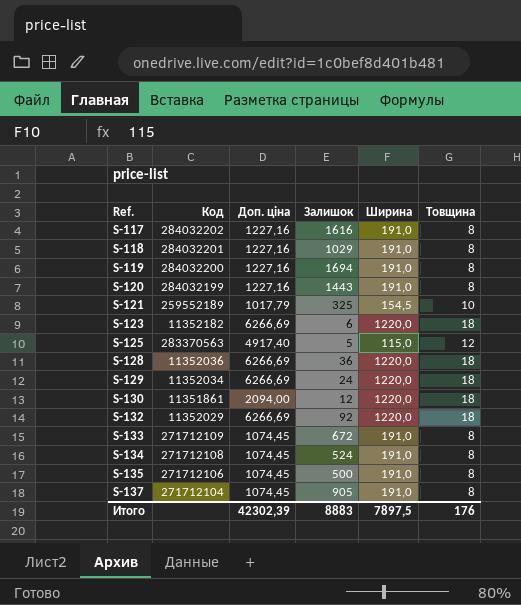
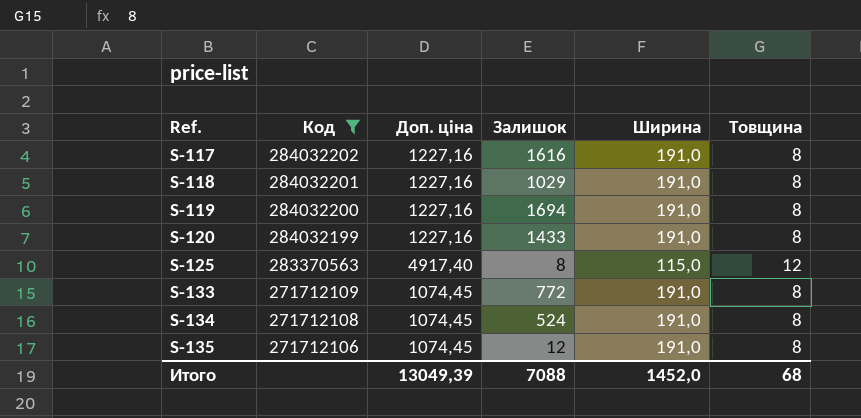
filter: none -> Код >= 271712106
S-120 | Залишок: 1443 -> 1433
S-125 | Залишок: 5 -> 8
S-133 | Залишок: 672 -> 772
S-135 | Залишок: 500 -> 12
Итого | Доп. ціна: 42302,39 -> 13049,39
Итого | Залишок: 8883 -> 7088
Итого | Ширина: 7897,5 -> 1452,0
Итого | Товщина: 176 -> 68

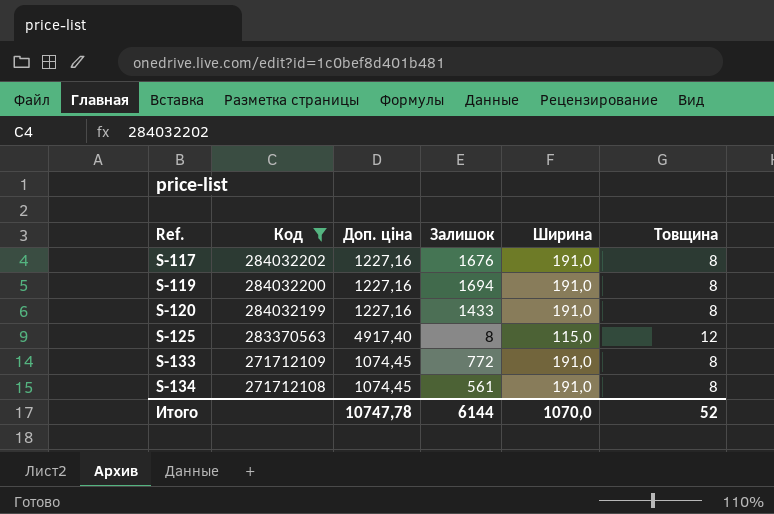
row S-118: 284032201 | 1227,16 | 1029 | 191,0 | 8 -> none
row S-135: 271712106 | 1074,45 | 12 | 191,0 | 8 -> none
S-117 | Залишок: 1616 -> 1676
S-134 | Залишок: 524 -> 561
Итого | Доп. ціна: 13049,39 -> 10747,78
Итого | Залишок: 7088 -> 6144
Итого | Ширина: 1452,0 -> 1070,0
Итого | Товщина: 68 -> 52

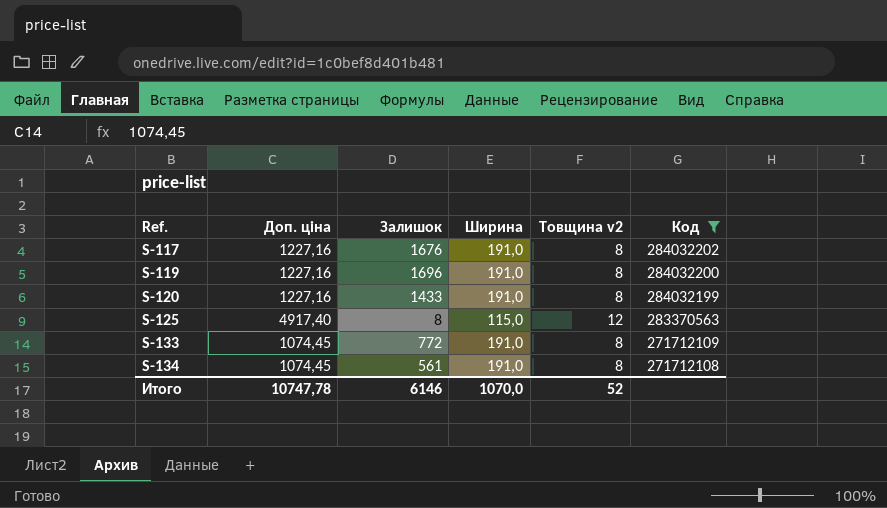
column name: Товщина -> Товщина v2
column Код | position: 2 -> 6
S-119 | Залишок: 1694 -> 1696
Итого | Залишок: 6144 -> 6146

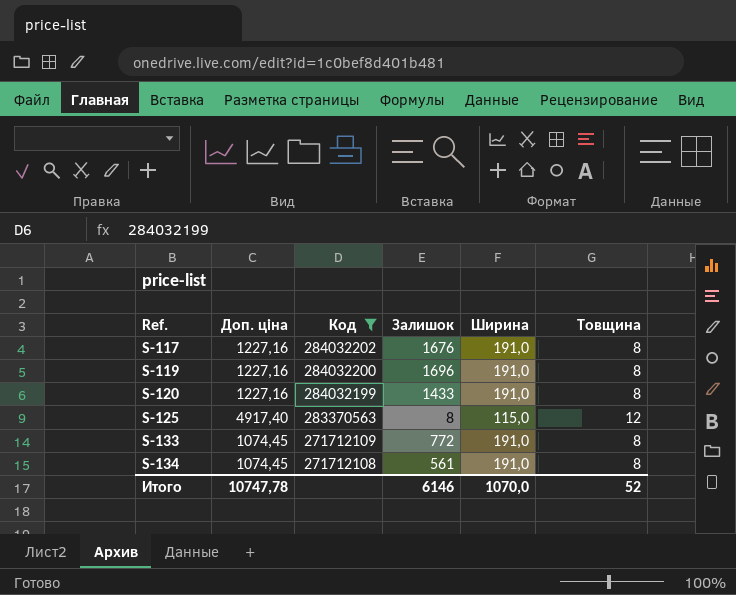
column Код | position: 6 -> 3
column name: Товщина v2 -> Товщина

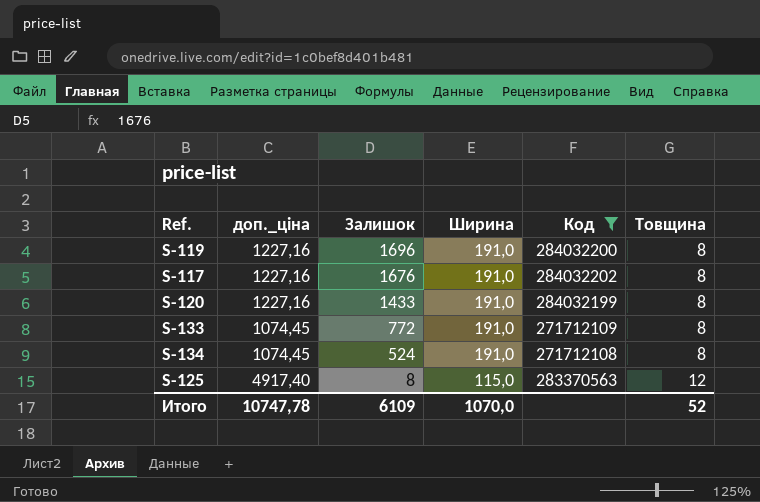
row order: Ref. ascending -> Залишок descending
column name: Доп. ціна -> доп._ціна
column Код | position: 3 -> 5
S-134 | Залишок: 561 -> 524
Итого | Залишок: 6146 -> 6109

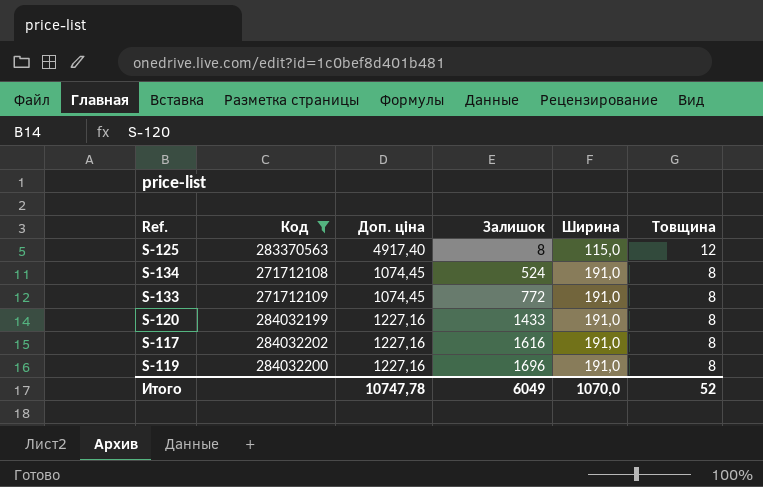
row order: Залишок descending -> Залишок ascending
column Код | position: 5 -> 2
column name: доп._ціна -> Доп. ціна
S-117 | Залишок: 1676 -> 1616
Итого | Залишок: 6109 -> 6049

